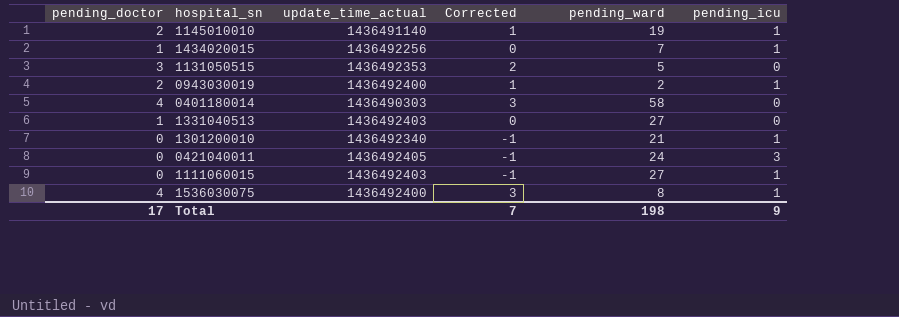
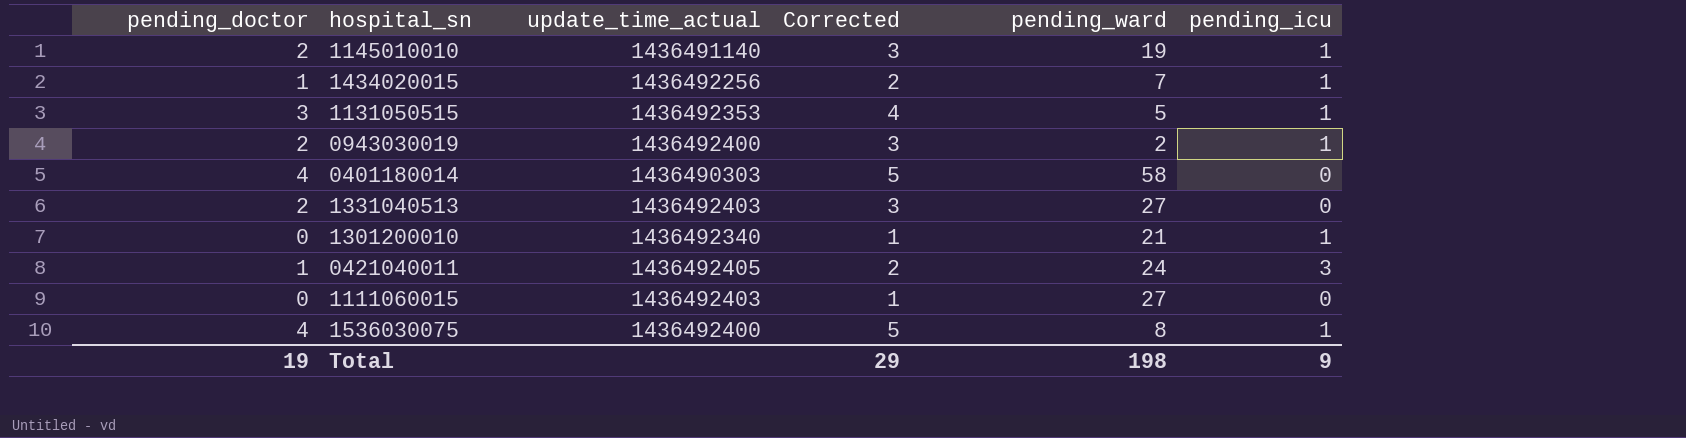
column Corrected | formula: [pending_doctor] - 1 -> [pending_doctor] + 1
1131050515 | pending_icu: 0 -> 1
1331040513 | pending_doctor: 1 -> 2
0421040011 | pending_doctor: 0 -> 1
1111060015 | pending_icu: 1 -> 0
Total | pending_doctor: 17 -> 19
Total | Corrected: 7 -> 29

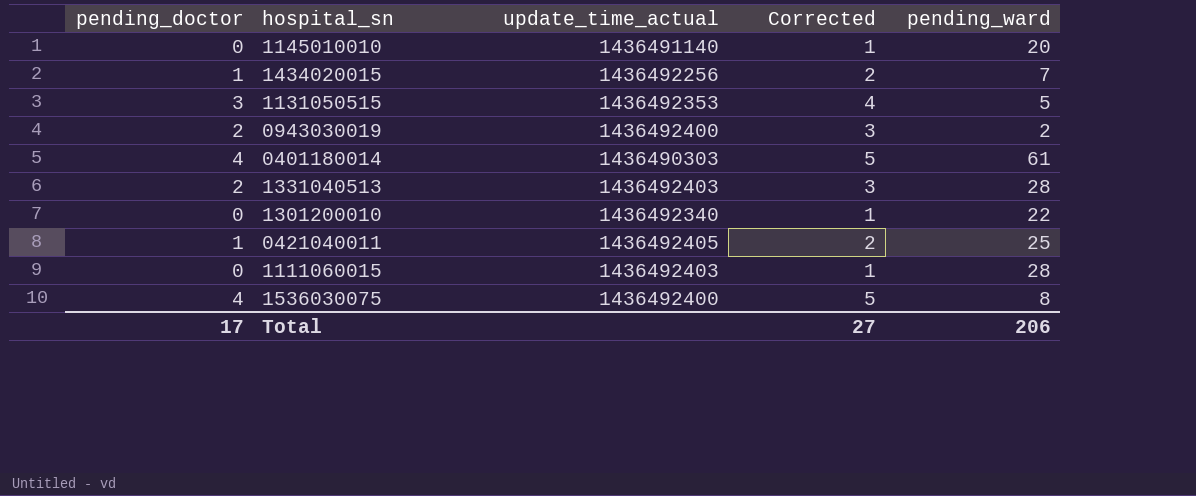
column pending_icu | position: 6 -> none
1145010010 | pending_doctor: 2 -> 0
1145010010 | Corrected: 3 -> 1
1145010010 | pending_ward: 19 -> 20
0401180014 | pending_ward: 58 -> 61
1331040513 | pending_ward: 27 -> 28
1301200010 | pending_ward: 21 -> 22
0421040011 | pending_ward: 24 -> 25
1111060015 | pending_ward: 27 -> 28
Total | pending_doctor: 19 -> 17
Total | Corrected: 29 -> 27
Total | pending_ward: 198 -> 206

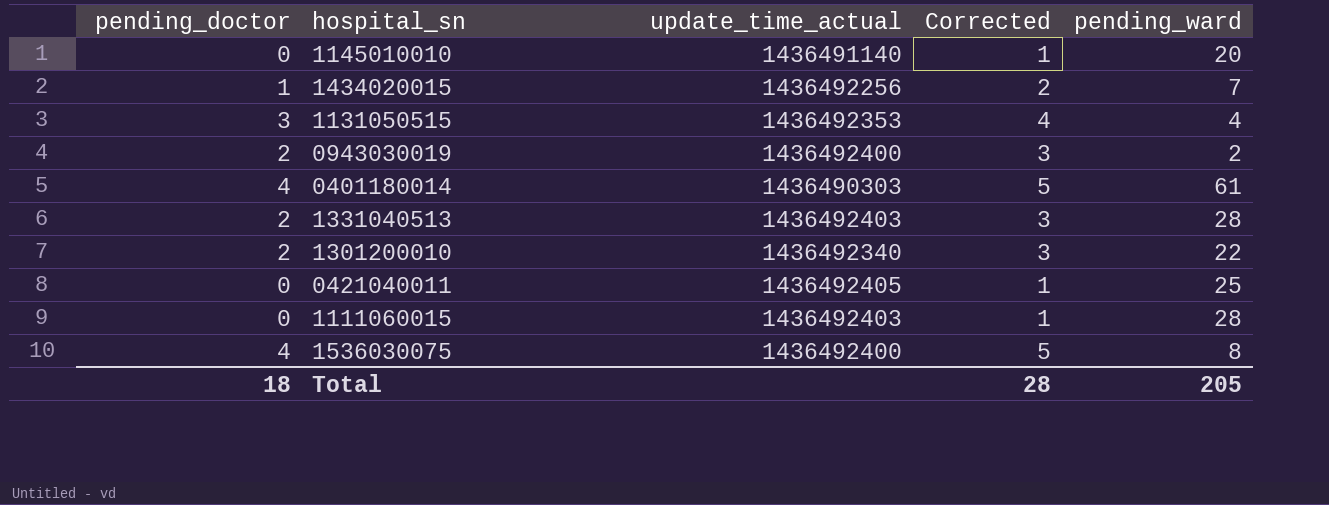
1131050515 | pending_ward: 5 -> 4
1301200010 | pending_doctor: 0 -> 2
1301200010 | Corrected: 1 -> 3
0421040011 | pending_doctor: 1 -> 0
0421040011 | Corrected: 2 -> 1
Total | pending_doctor: 17 -> 18
Total | Corrected: 27 -> 28
Total | pending_ward: 206 -> 205

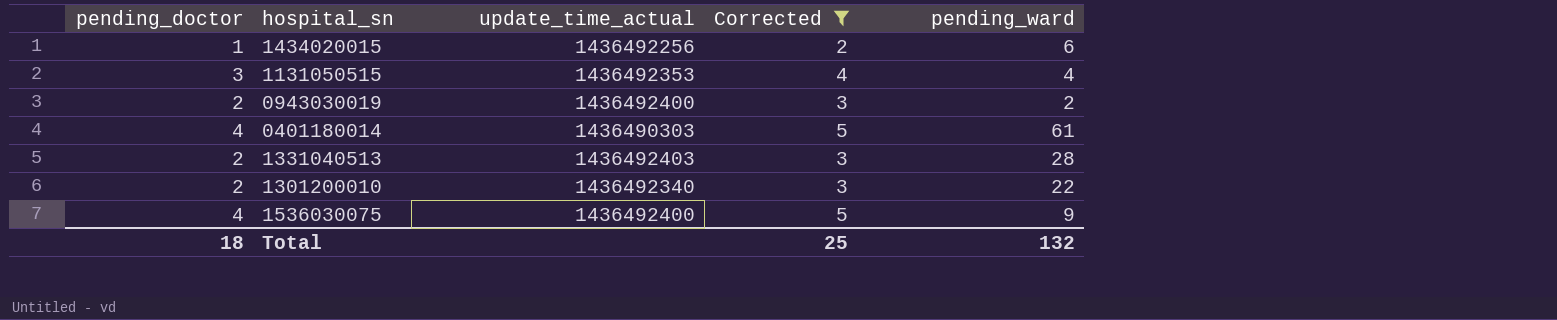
filter: none -> Corrected != 1
1434020015 | pending_ward: 7 -> 6
1536030075 | pending_ward: 8 -> 9
Total | Corrected: 28 -> 25
Total | pending_ward: 205 -> 132

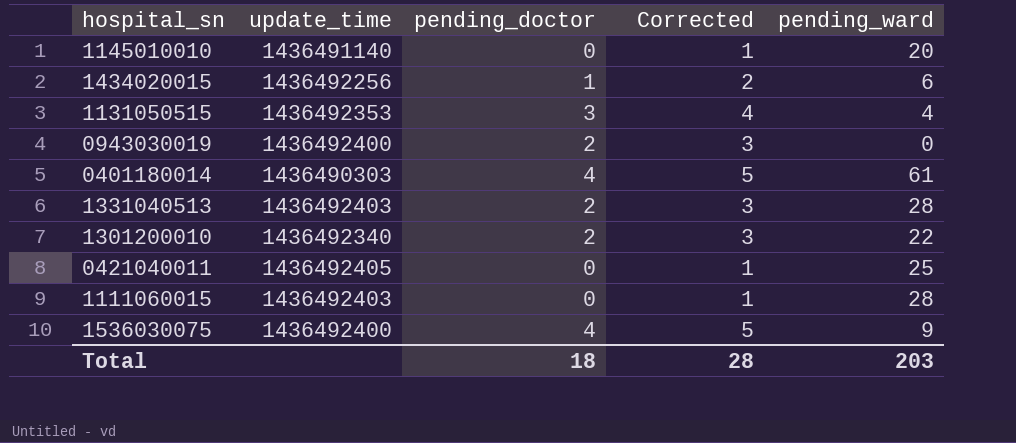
filter: Corrected != 1 -> none
column name: update_time_actual -> update_time
column pending_doctor | position: 1 -> 3
0943030019 | pending_ward: 2 -> 0
Total | Corrected: 25 -> 28
Total | pending_ward: 132 -> 203

